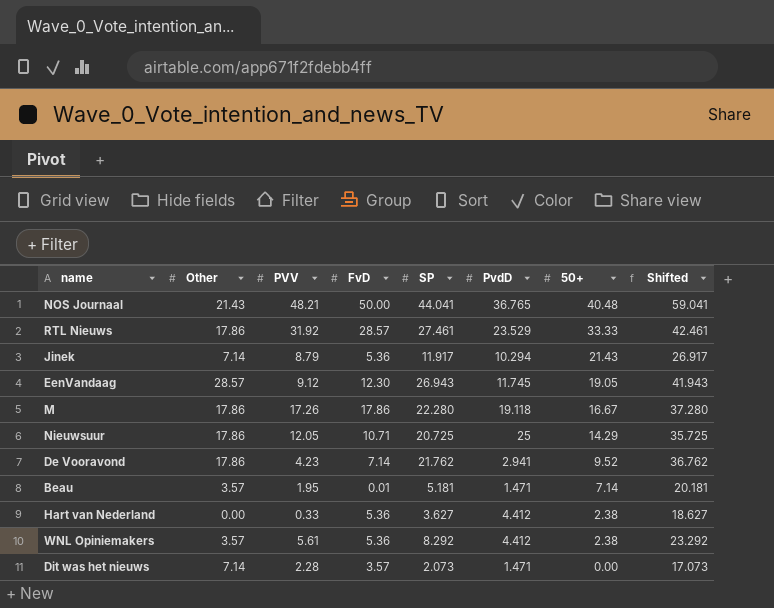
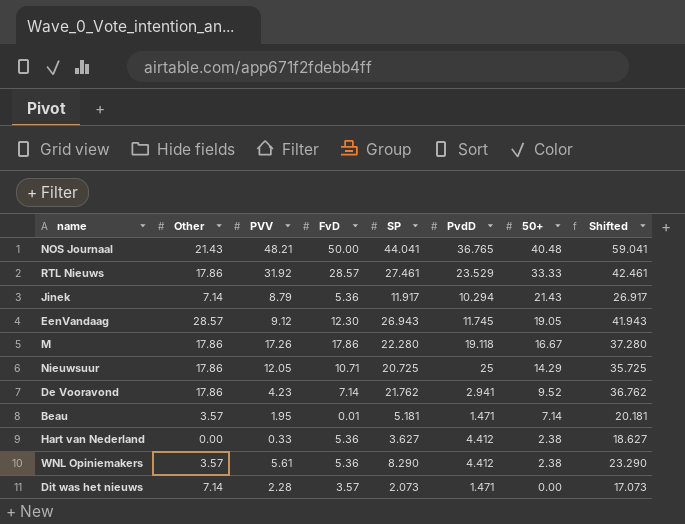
WNL Opiniemakers | SP: 8.292 -> 8.290
WNL Opiniemakers | Shifted: 23.292 -> 23.290

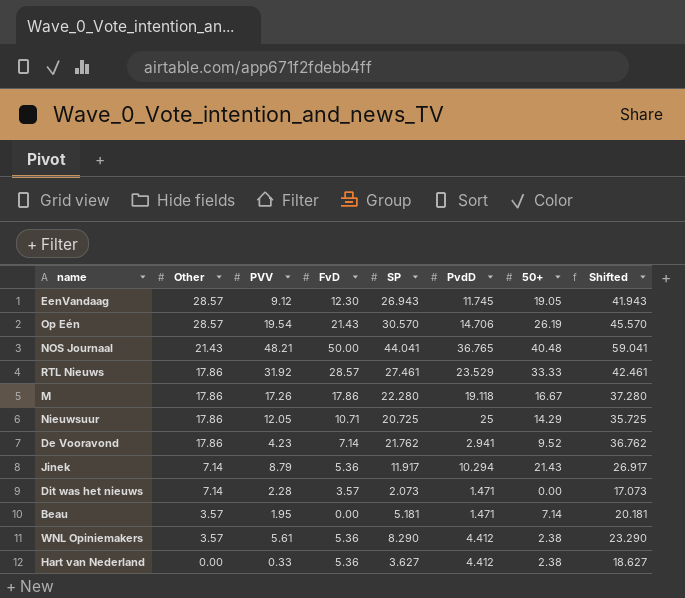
row order: 50+ descending -> Other descending
row Op Eén: none -> 28.57 | 19.54 | 21.43 | 30.570 | 14.706 | 26.19 | 45.570
Beau | FvD: 0.01 -> 0.00

